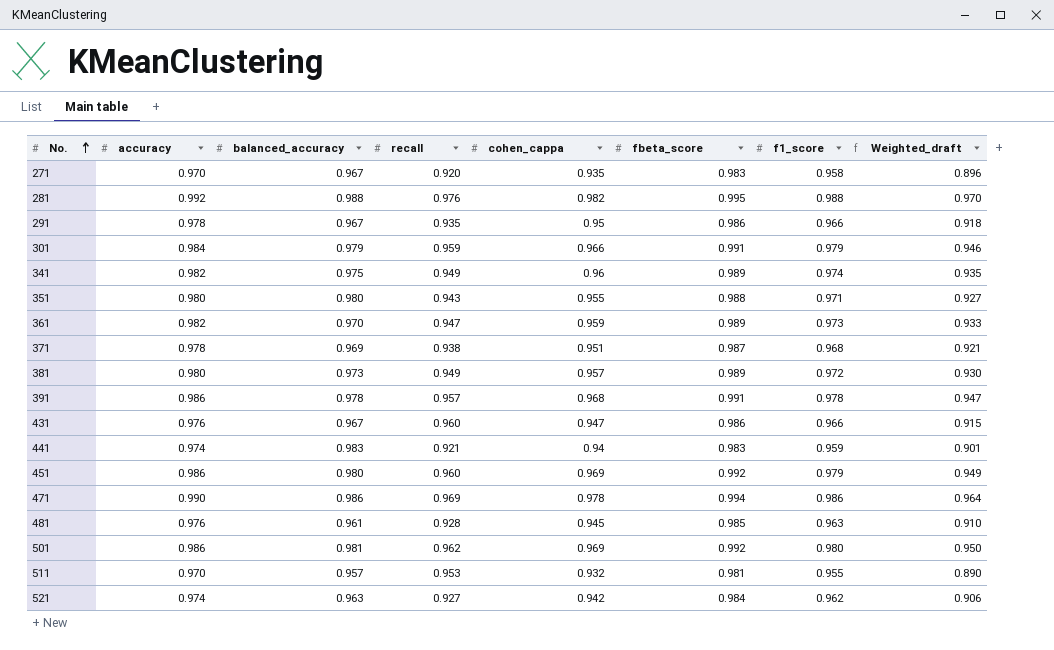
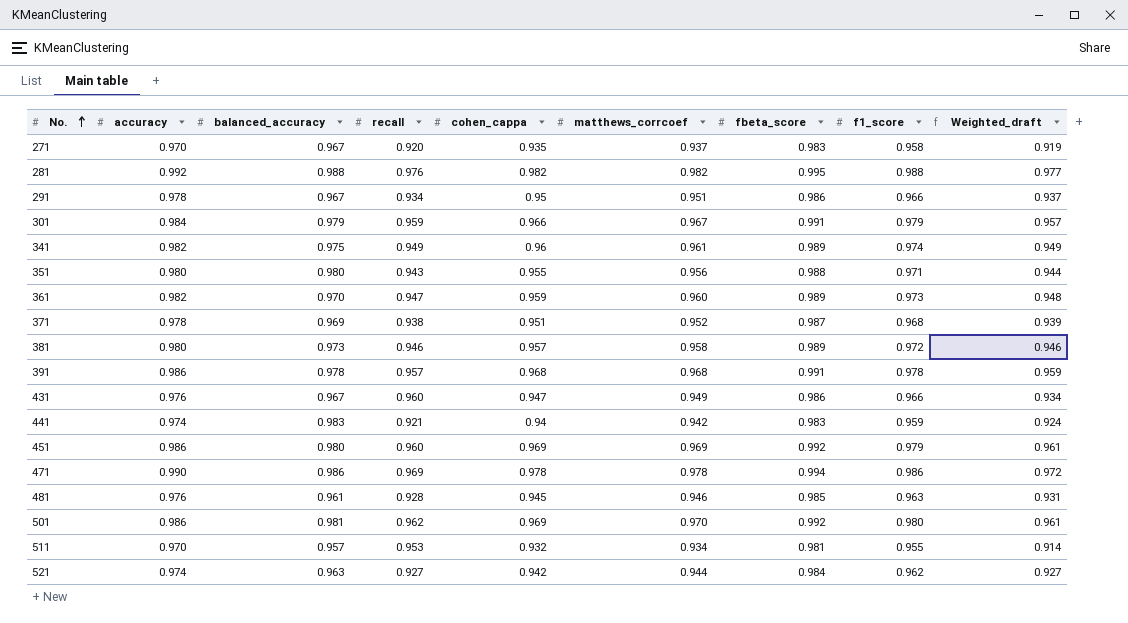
column matthews_corrcoef | position: none -> 6
column Weighted_draft | formula: [cohen_cappa] * [f1_score] -> [cohen_cappa] * [fbeta_score]
291 | recall: 0.935 -> 0.934
381 | recall: 0.949 -> 0.946

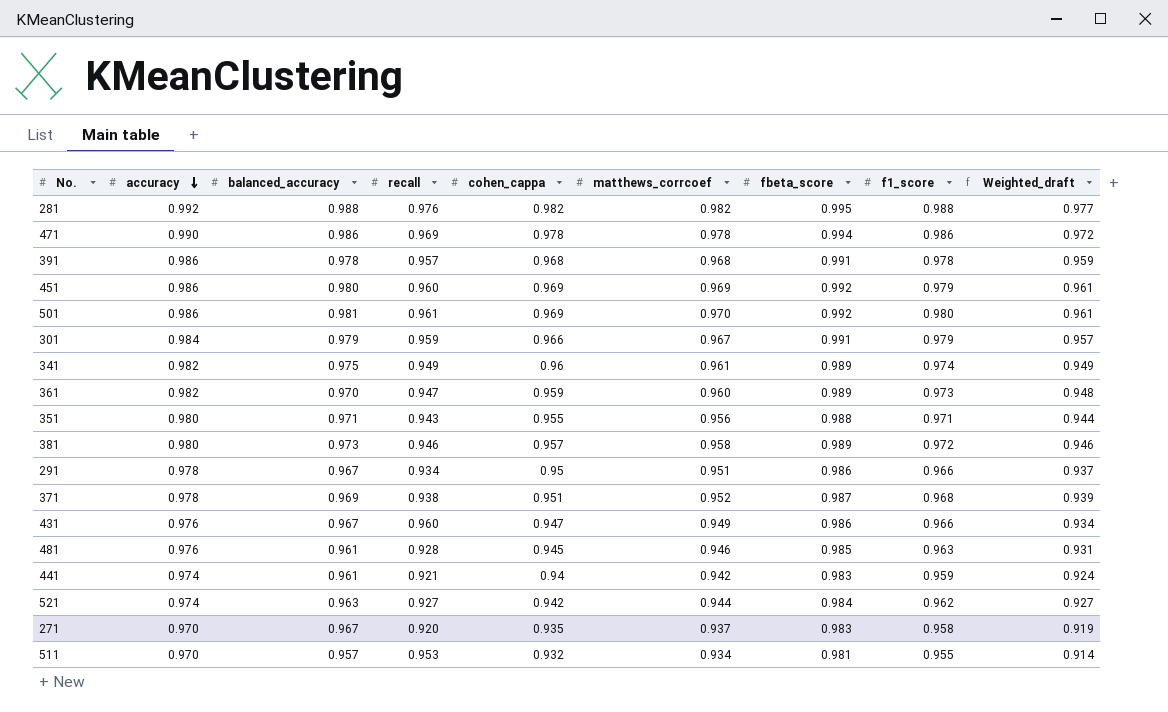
row order: No. ascending -> accuracy descending
501 | recall: 0.962 -> 0.961
351 | balanced_accuracy: 0.980 -> 0.971
441 | balanced_accuracy: 0.983 -> 0.961

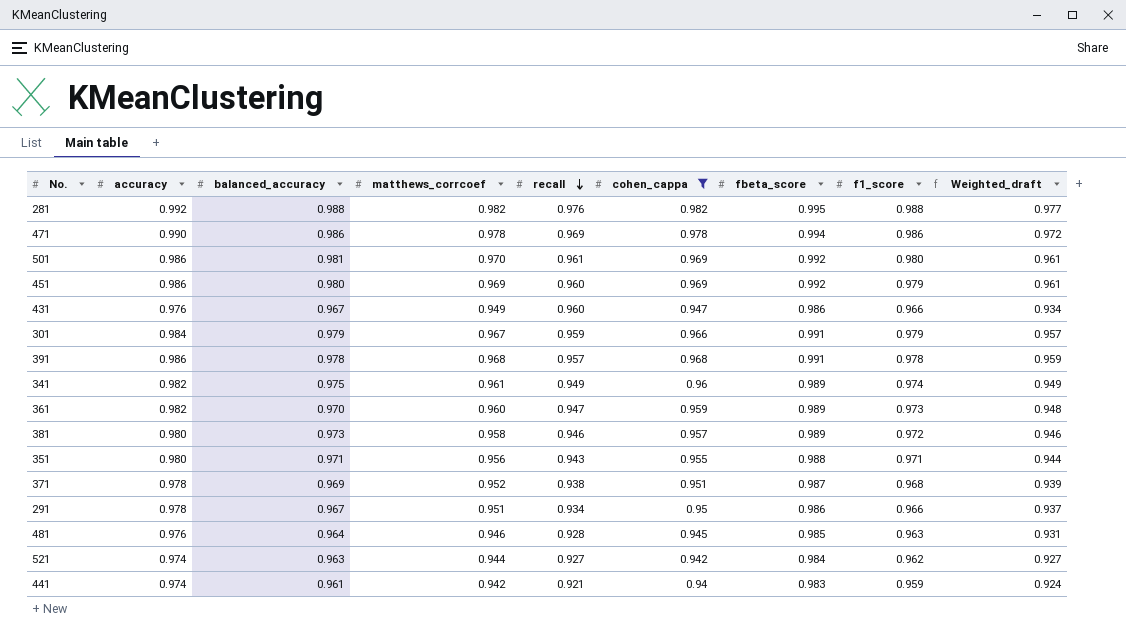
filter: none -> cohen_cappa >= 0.94
row order: accuracy descending -> recall descending
column matthews_corrcoef | position: 6 -> 4
481 | balanced_accuracy: 0.961 -> 0.964

